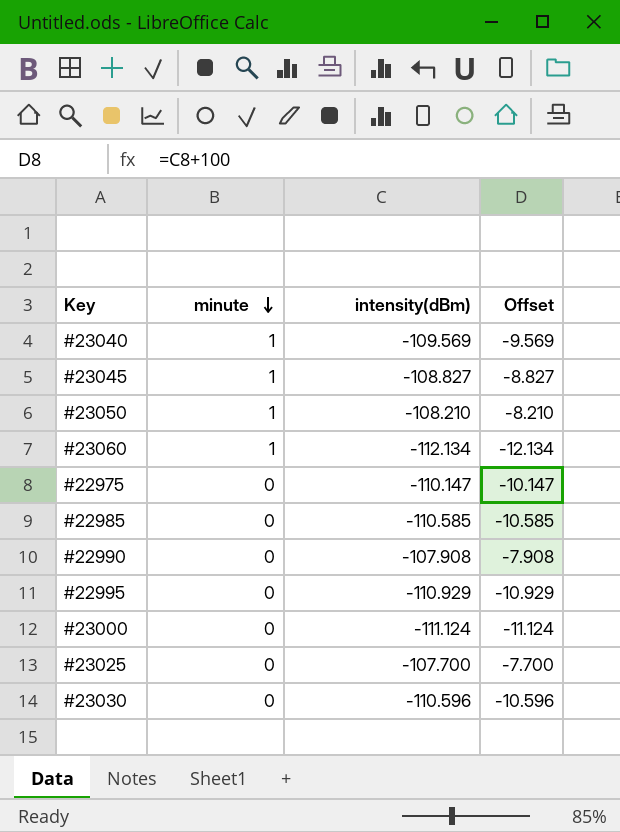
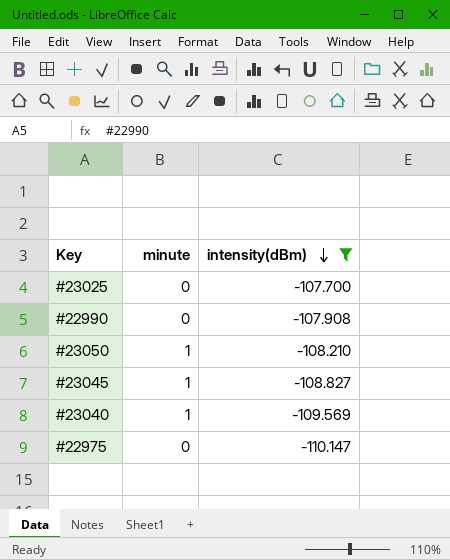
filter: none -> intensity(dBm) >= -110.147
row order: minute descending -> intensity(dBm) descending
column Offset | formula: [intensity(dBm)] + 100 -> none

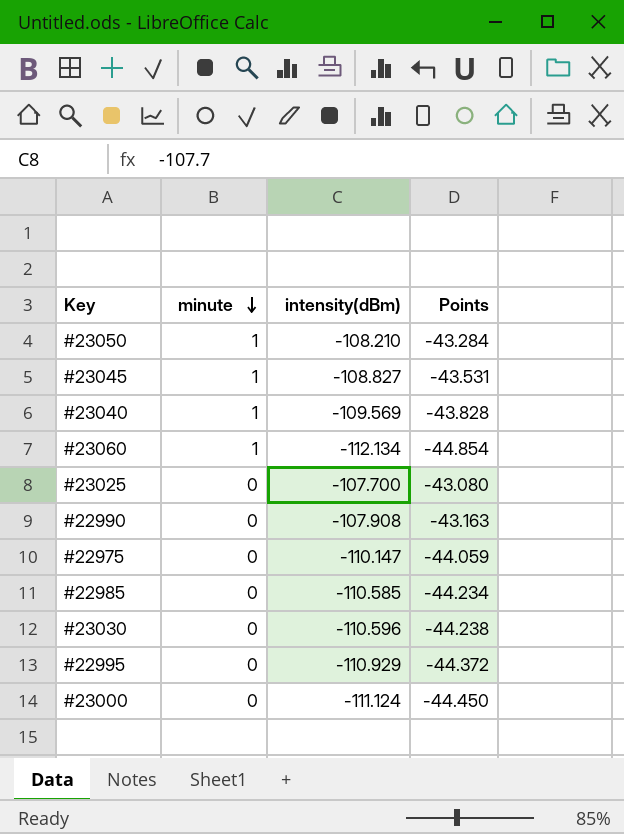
filter: intensity(dBm) >= -110.147 -> none
row order: intensity(dBm) descending -> minute descending
column Points | formula: none -> [intensity(dBm)] * 0.4

